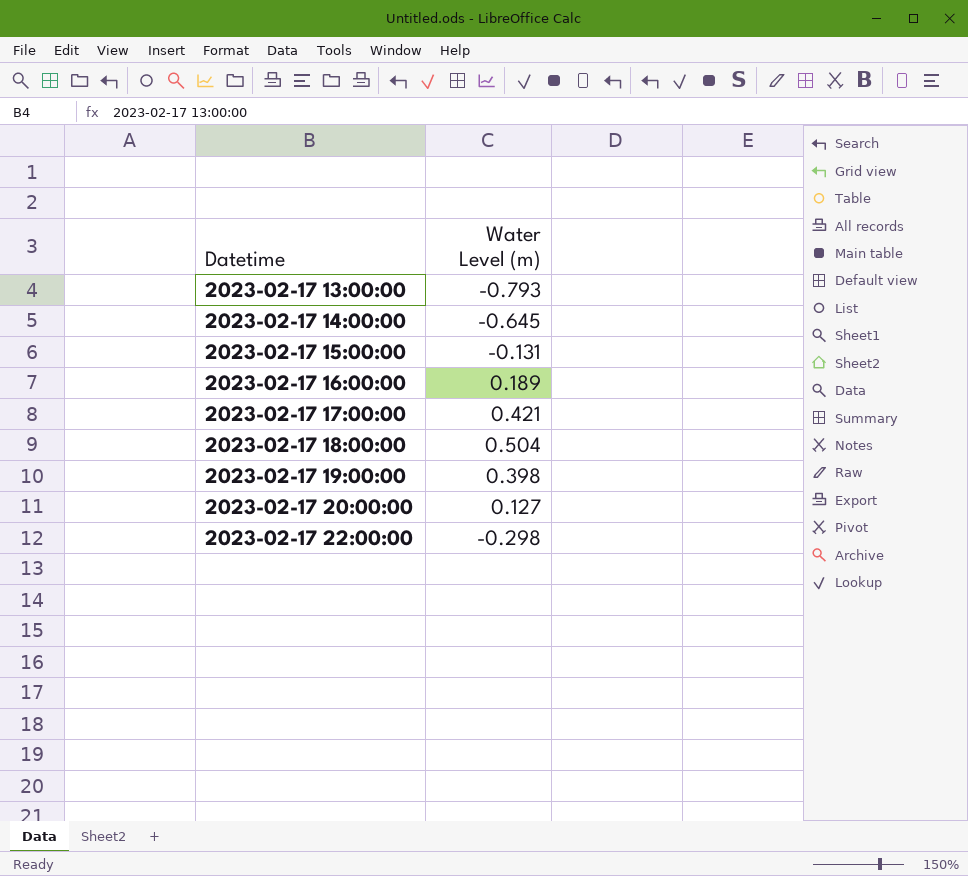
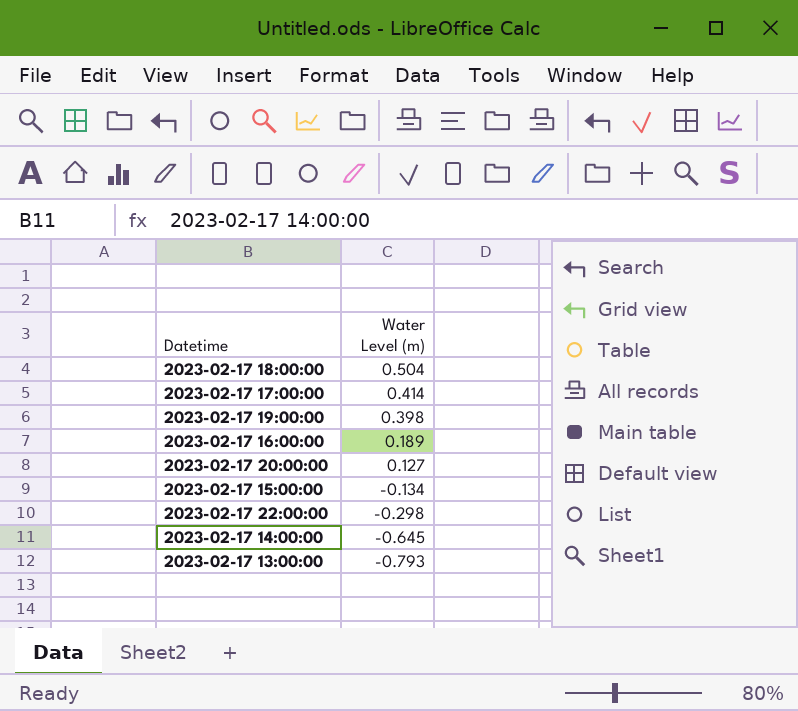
row order: Datetime ascending -> Water Level (m) descending
2023-02-17 17:00:00 | Water Level (m): 0.421 -> 0.414
2023-02-17 15:00:00 | Water Level (m): -0.131 -> -0.134

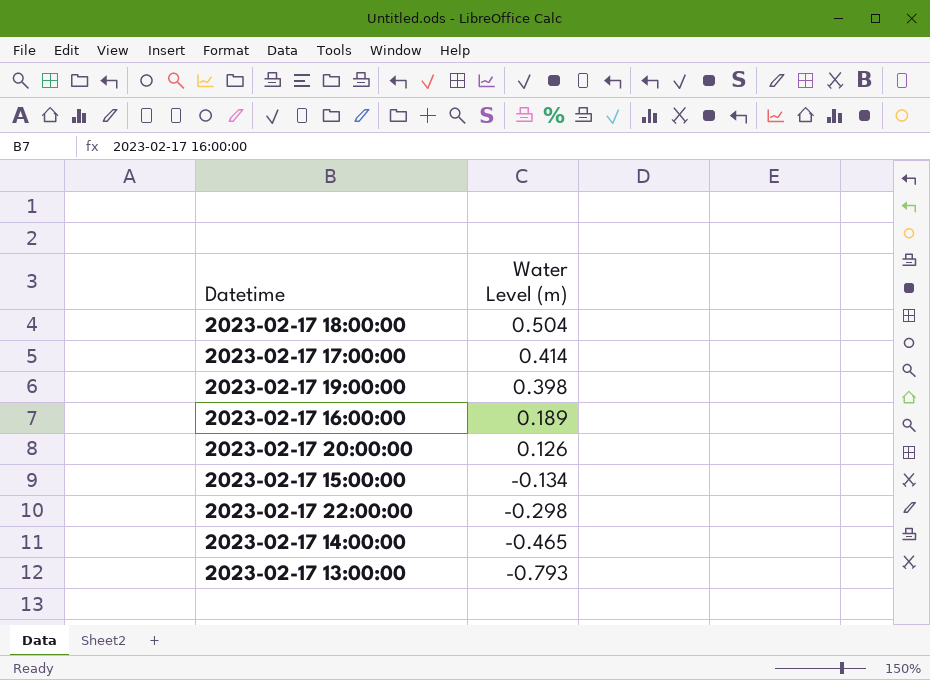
2023-02-17 20:00:00 | Water Level (m): 0.127 -> 0.126
2023-02-17 14:00:00 | Water Level (m): -0.645 -> -0.465

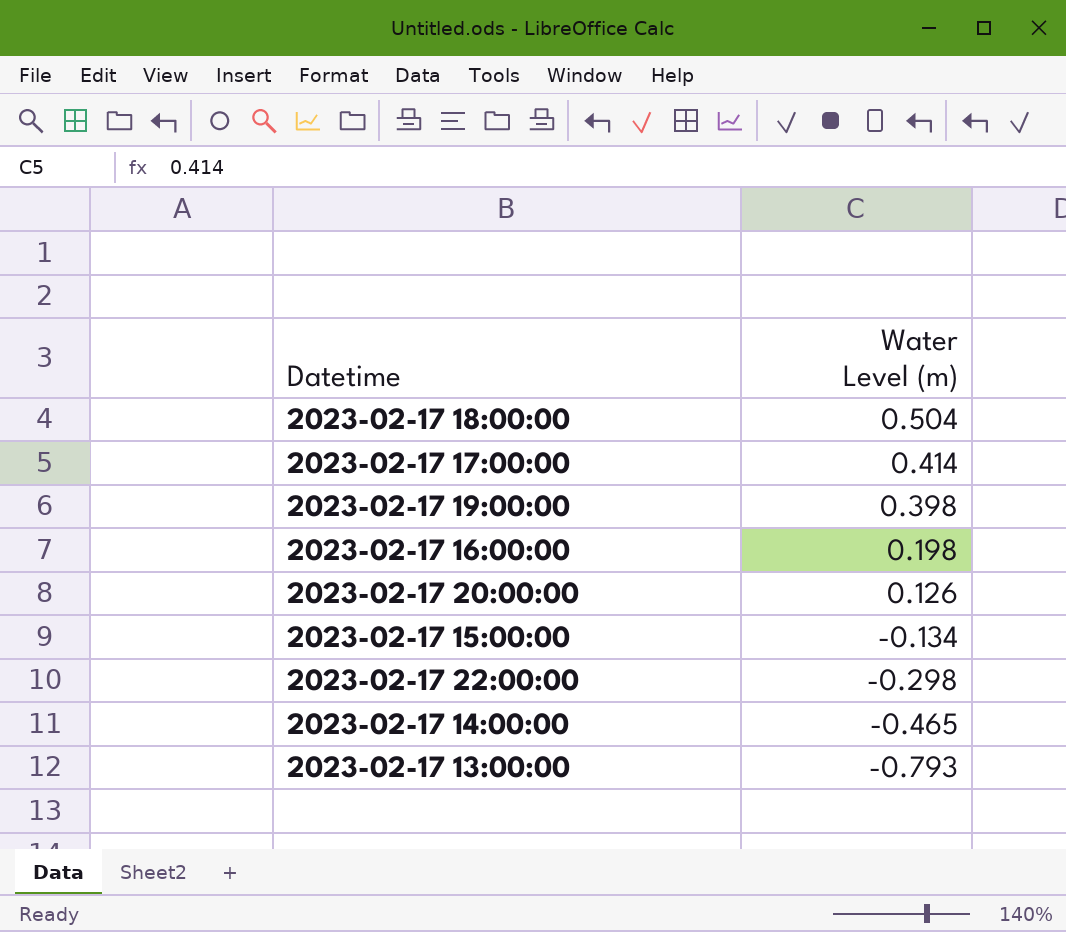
2023-02-17 16:00:00 | Water Level (m): 0.189 -> 0.198

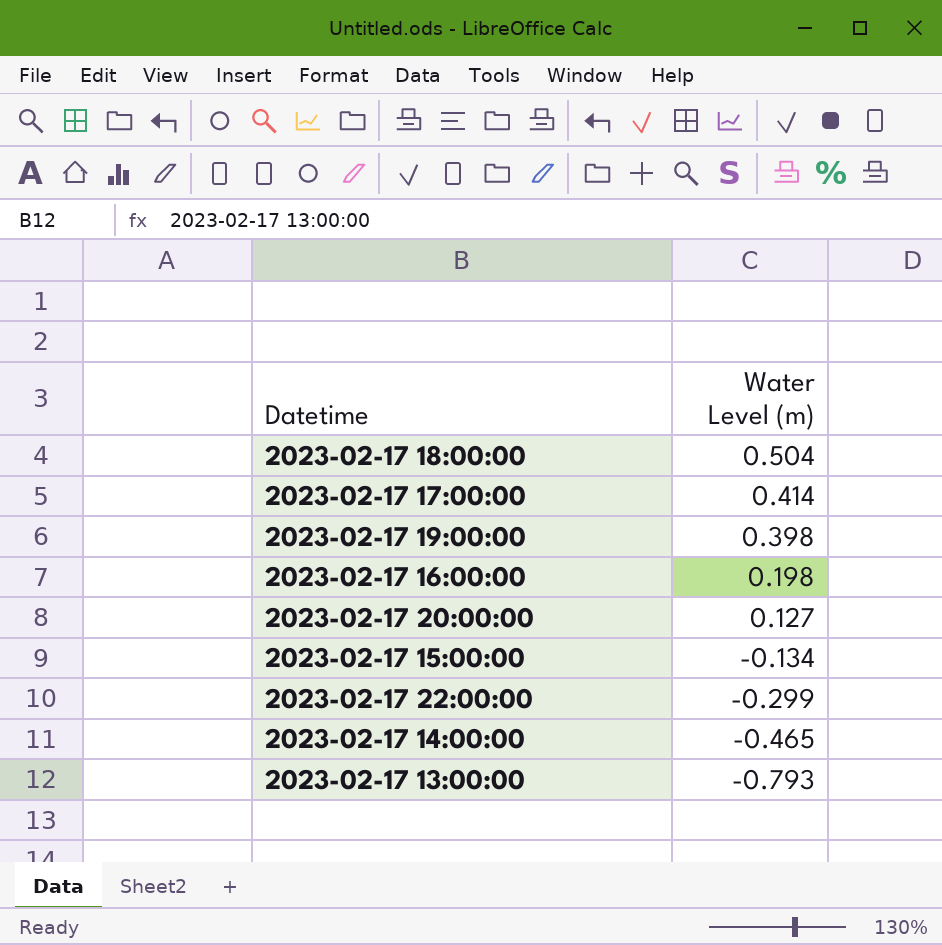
2023-02-17 20:00:00 | Water Level (m): 0.126 -> 0.127
2023-02-17 22:00:00 | Water Level (m): -0.298 -> -0.299

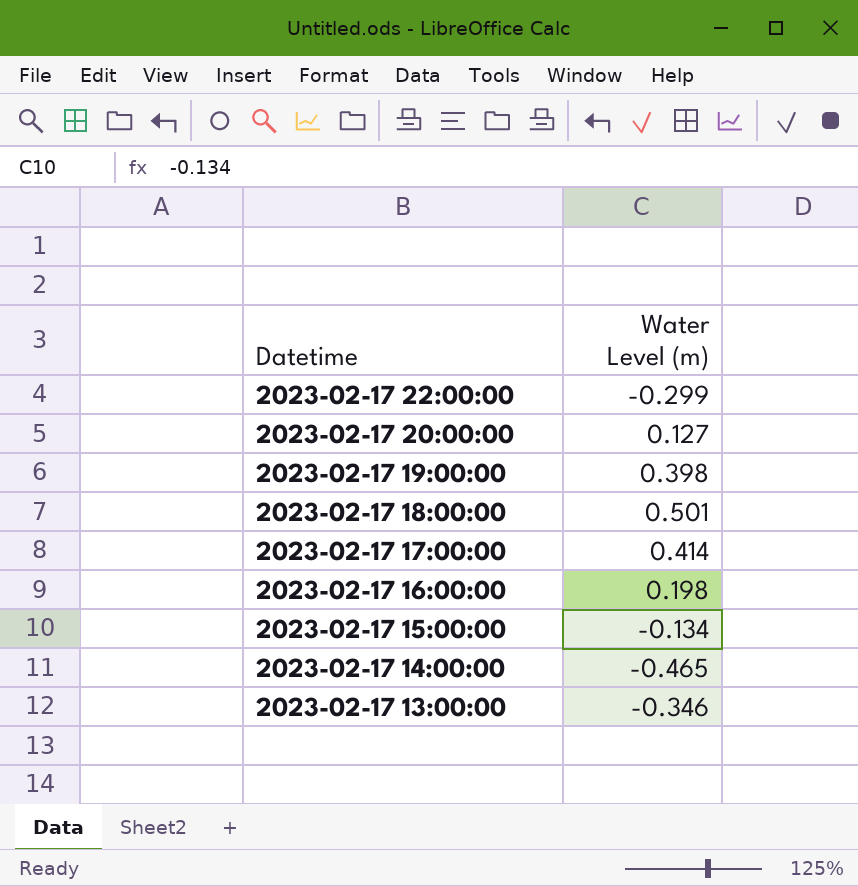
row order: Water Level (m) descending -> Datetime descending
2023-02-17 18:00:00 | Water Level (m): 0.504 -> 0.501
2023-02-17 13:00:00 | Water Level (m): -0.793 -> -0.346

